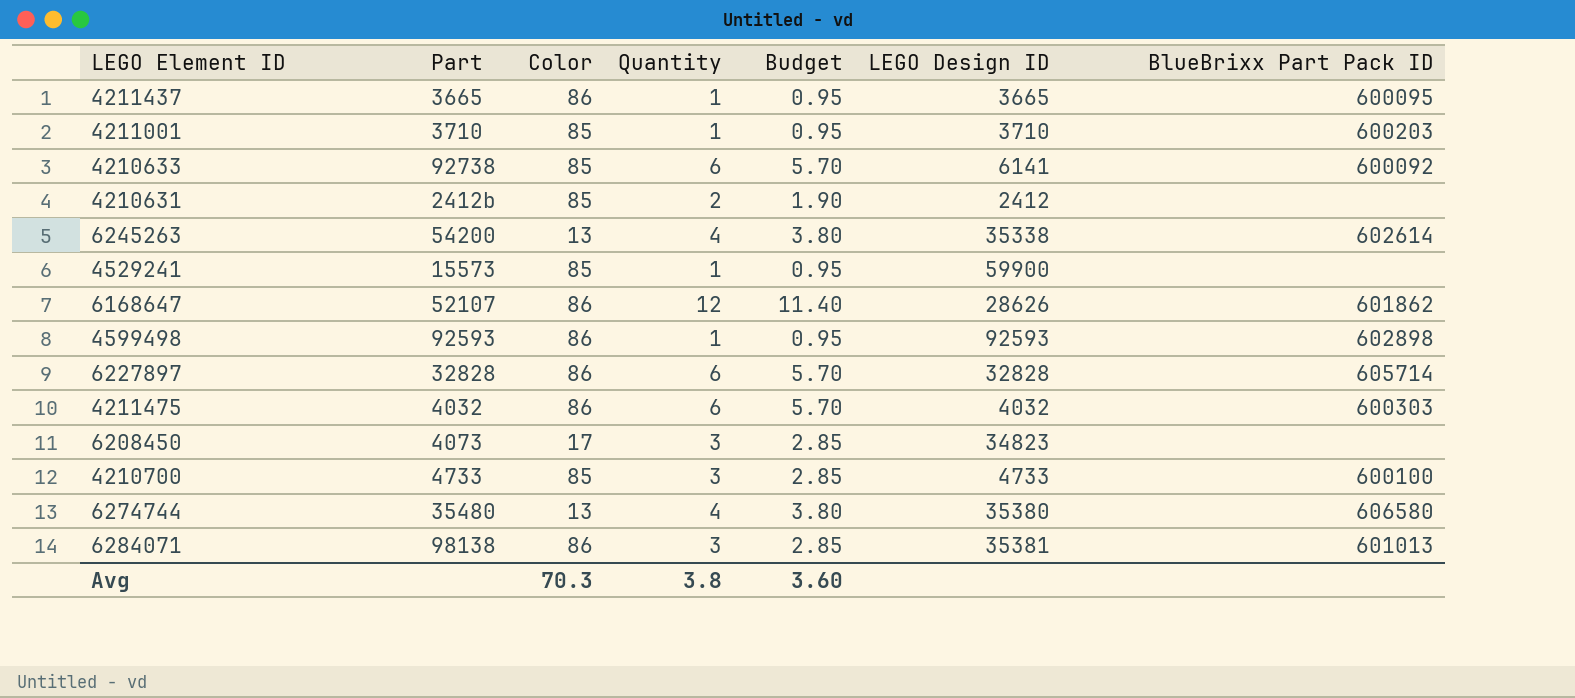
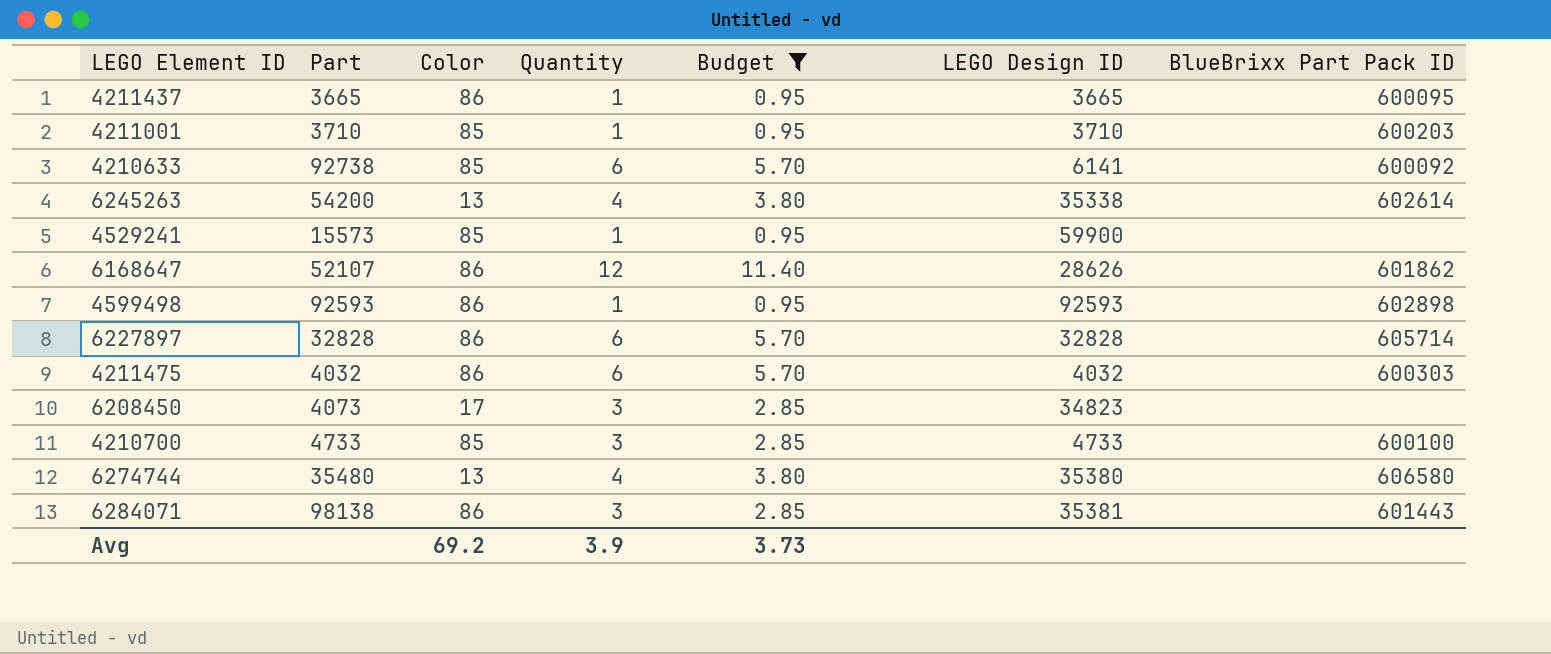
filter: none -> Budget != 1.90
6284071 | BlueBrixx Part Pack ID: 601013 -> 601443
Avg | Color: 70.3 -> 69.2
Avg | Quantity: 3.8 -> 3.9
Avg | Budget: 3.60 -> 3.73

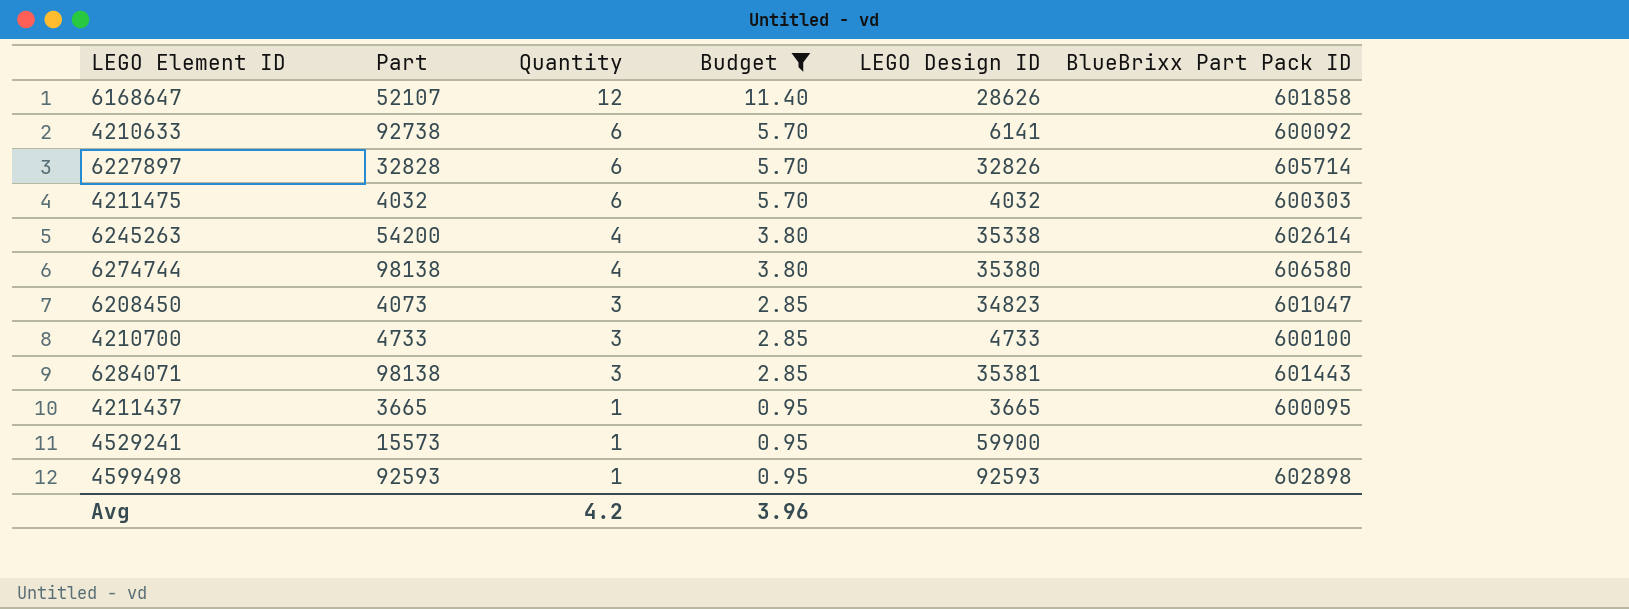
row order: none -> Quantity descending
column Color | position: 3 -> none
row 4211001: 3710 | 85 | 1 | 0.95 | 3710 | 600203 -> none
6168647 | BlueBrixx Part Pack ID: 601862 -> 601858
6227897 | LEGO Design ID: 32828 -> 32826
6274744 | Part: 35480 -> 98138
6208450 | BlueBrixx Part Pack ID: none -> 601047
Avg | Quantity: 3.9 -> 4.2
Avg | Budget: 3.73 -> 3.96

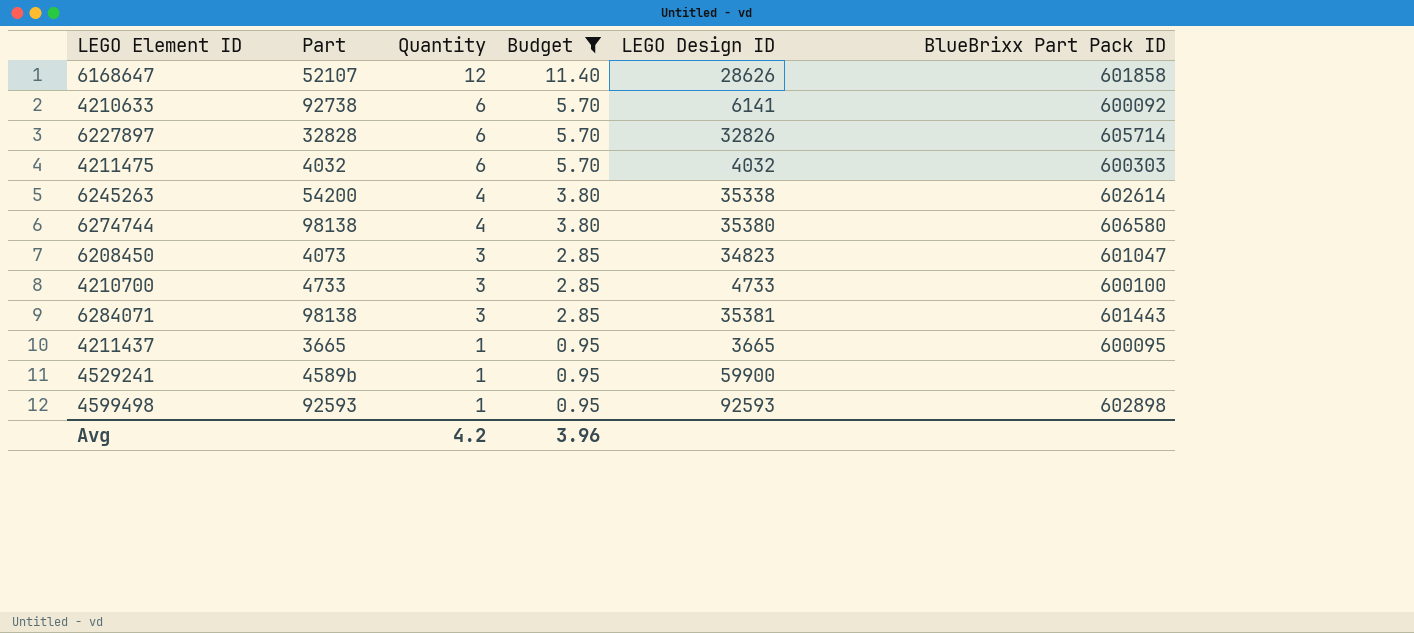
4529241 | Part: 15573 -> 4589b

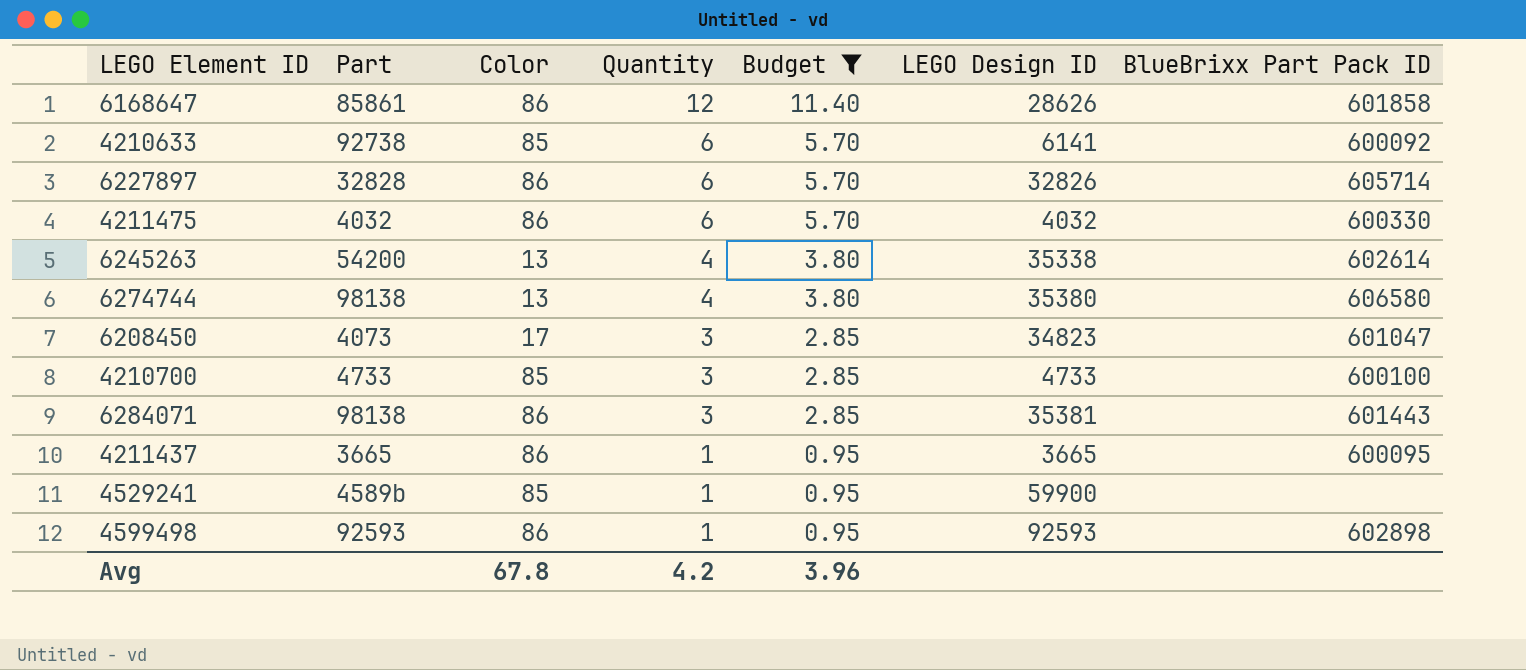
column Color | position: none -> 3
6168647 | Part: 52107 -> 85861
4211475 | BlueBrixx Part Pack ID: 600303 -> 600330

